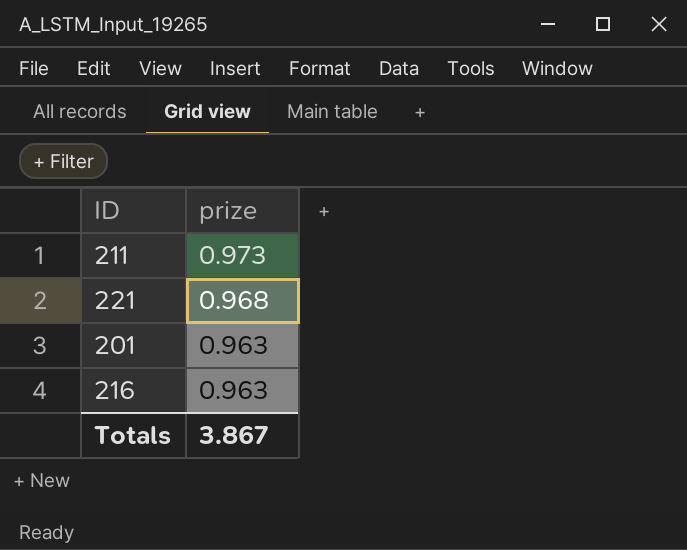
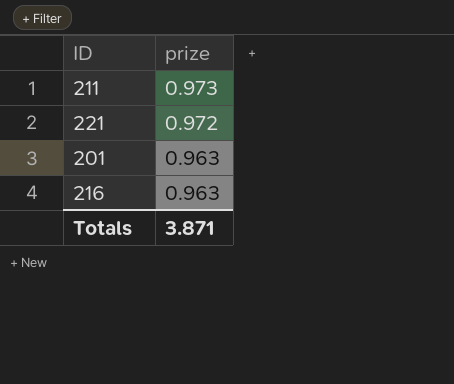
221 | prize: 0.968 -> 0.972
Totals | prize: 3.867 -> 3.871

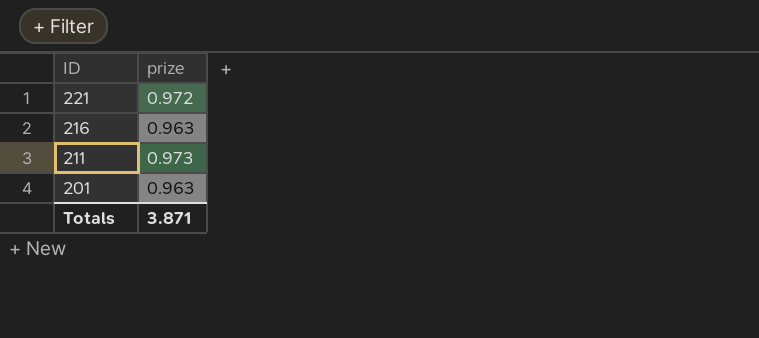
row order: prize descending -> ID descending

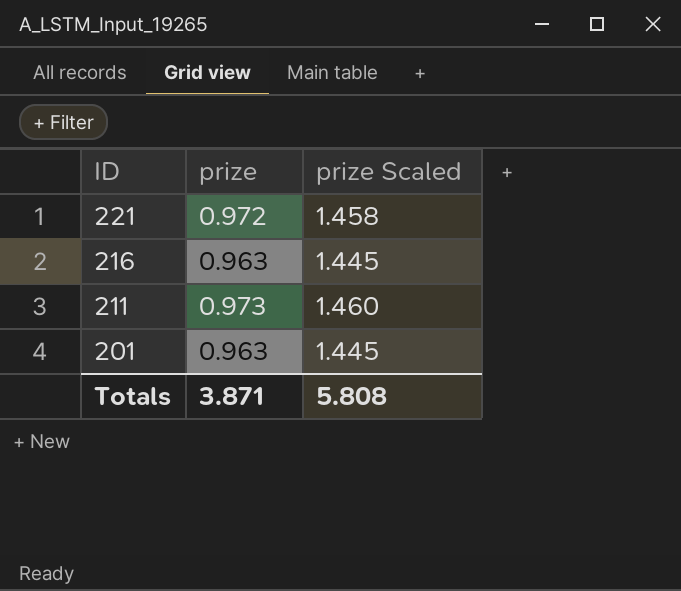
column prize Scaled | formula: none -> [prize] * 1.5

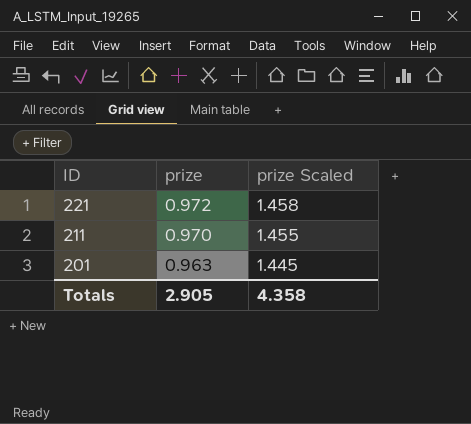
row 216: 0.963 | 1.445 -> none
211 | prize: 0.973 -> 0.970
211 | prize Scaled: 1.460 -> 1.455
Totals | prize: 3.871 -> 2.905
Totals | prize Scaled: 5.808 -> 4.358

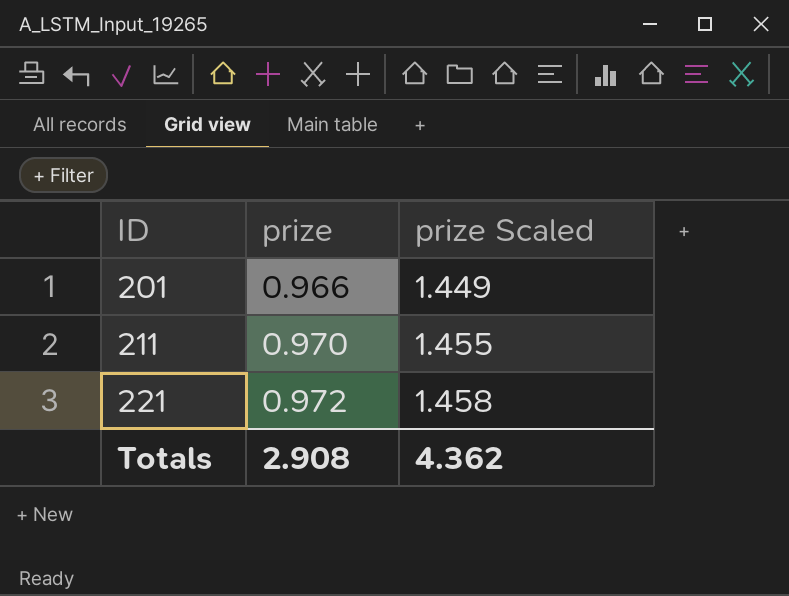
row order: ID descending -> ID ascending
201 | prize: 0.963 -> 0.966
201 | prize Scaled: 1.445 -> 1.449
Totals | prize: 2.905 -> 2.908
Totals | prize Scaled: 4.358 -> 4.362

